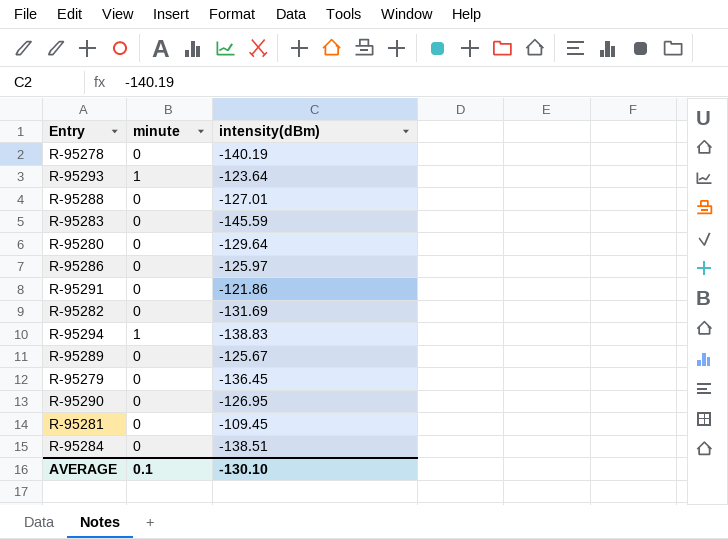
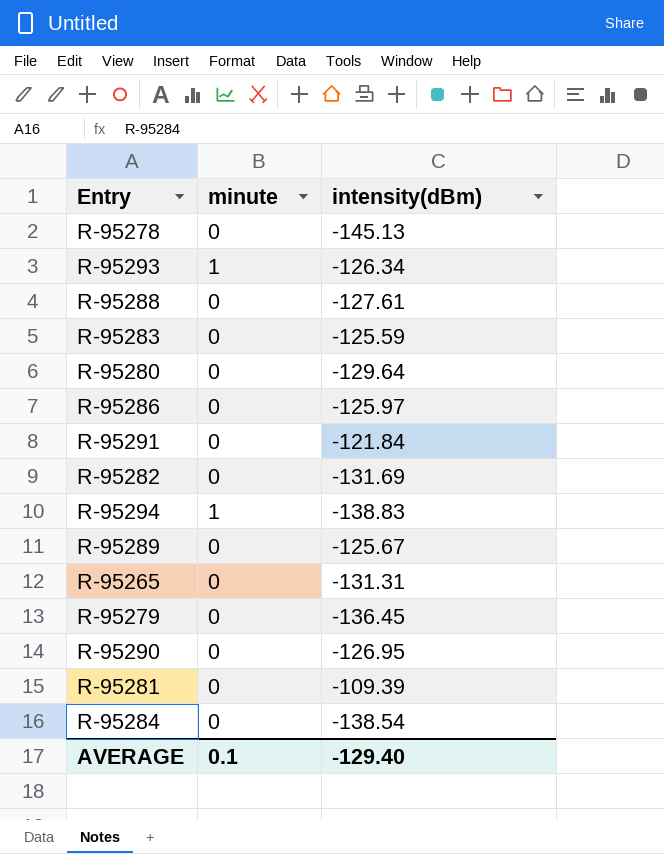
R-95278 | intensity(dBm): -140.19 -> -145.13
R-95293 | intensity(dBm): -123.64 -> -126.34
R-95288 | intensity(dBm): -127.01 -> -127.61
R-95283 | intensity(dBm): -145.59 -> -125.59
R-95291 | intensity(dBm): -121.86 -> -121.84
row R-95265: none -> 0 | -131.31
R-95281 | intensity(dBm): -109.45 -> -109.39
R-95284 | intensity(dBm): -138.51 -> -138.54
AVERAGE | intensity(dBm): -130.10 -> -129.40

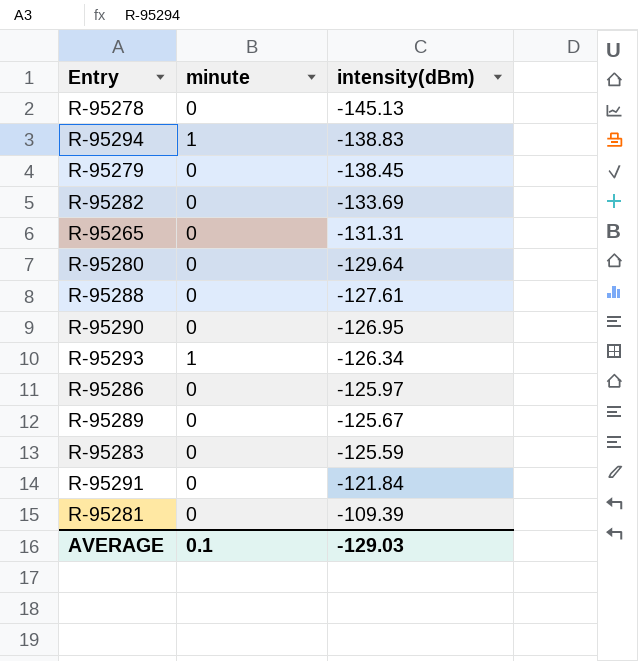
row order: none -> intensity(dBm) ascending
row R-95284: 0 | -138.54 -> none
R-95279 | intensity(dBm): -136.45 -> -138.45
R-95282 | intensity(dBm): -131.69 -> -133.69
AVERAGE | intensity(dBm): -129.40 -> -129.03

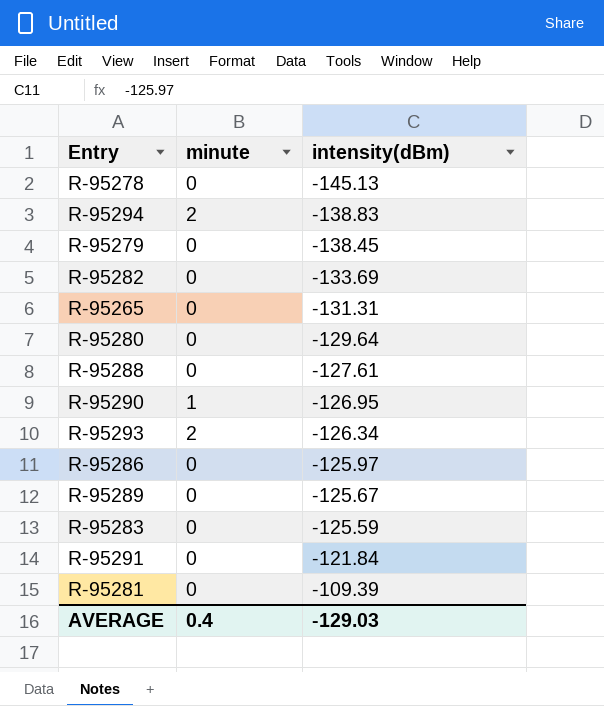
R-95294 | minute: 1 -> 2
R-95290 | minute: 0 -> 1
R-95293 | minute: 1 -> 2
AVERAGE | minute: 0.1 -> 0.4

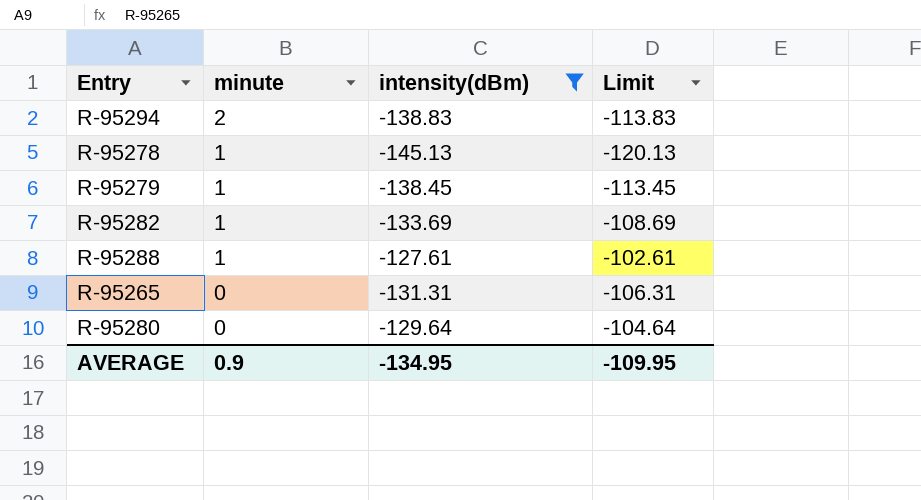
filter: none -> intensity(dBm) <= -127.61
row order: intensity(dBm) ascending -> minute descending
column Limit | formula: none -> [intensity(dBm)] + 25
R-95278 | minute: 0 -> 1
R-95279 | minute: 0 -> 1
R-95282 | minute: 0 -> 1
R-95288 | minute: 0 -> 1
AVERAGE | minute: 0.4 -> 0.9
AVERAGE | intensity(dBm): -129.03 -> -134.95

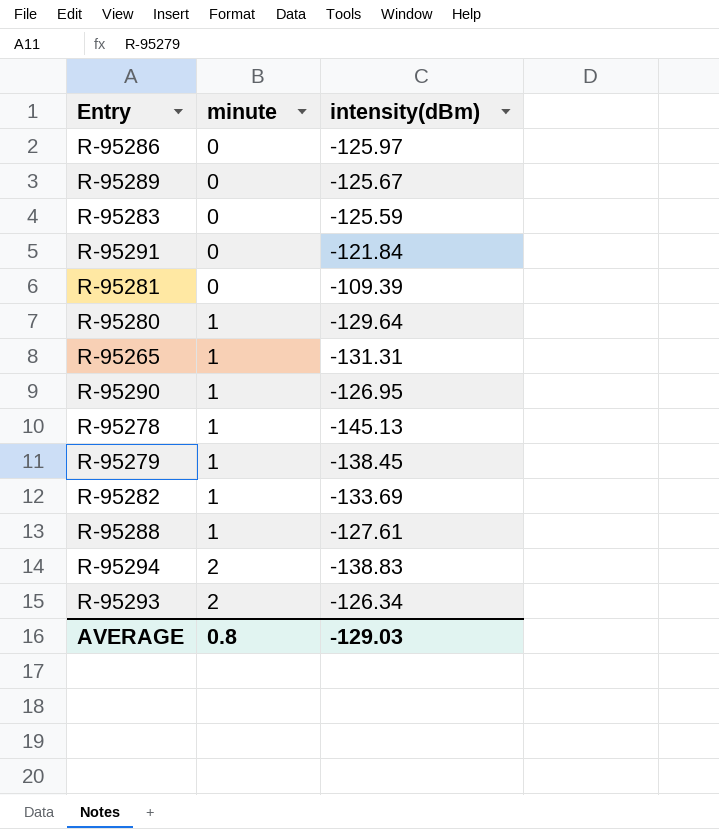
filter: intensity(dBm) <= -127.61 -> none
row order: minute descending -> minute ascending
column Limit | formula: [intensity(dBm)] + 25 -> none
R-95280 | minute: 0 -> 1
R-95265 | minute: 0 -> 1
AVERAGE | minute: 0.9 -> 0.8
AVERAGE | intensity(dBm): -134.95 -> -129.03

